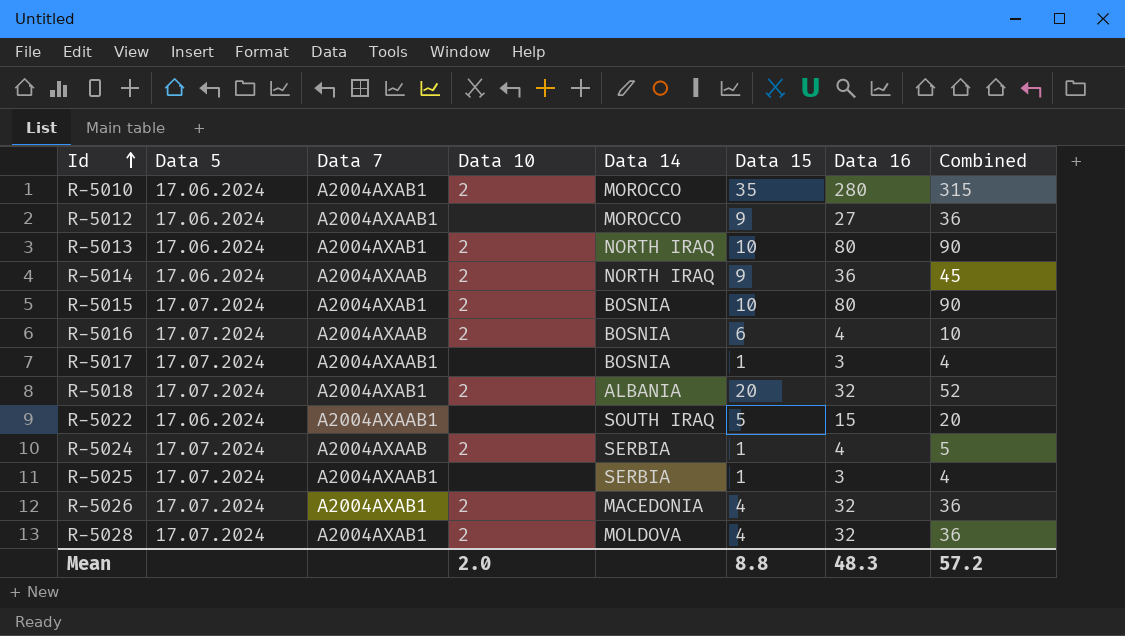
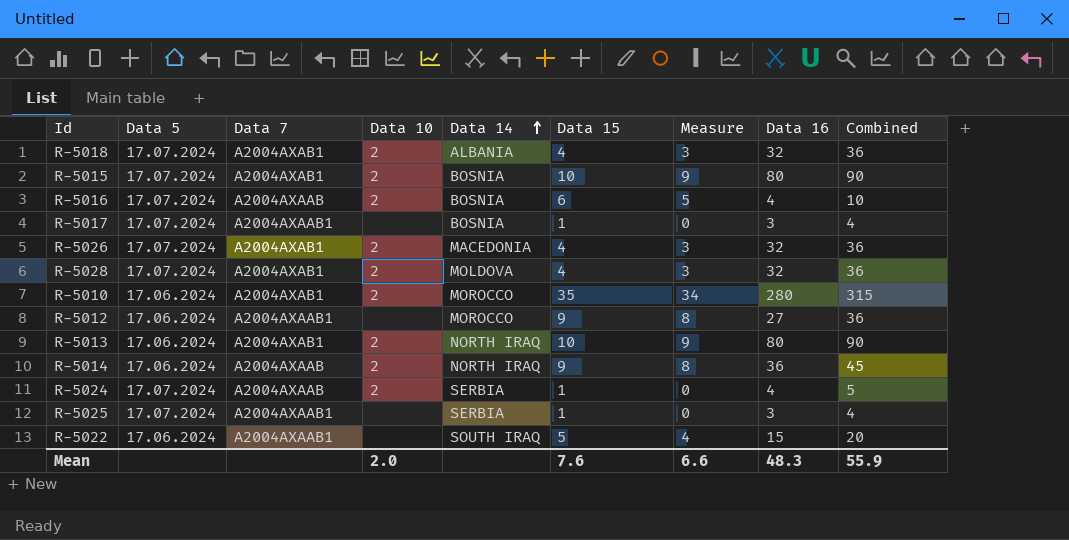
row order: Id ascending -> Data 14 ascending
column Measure | formula: none -> [Data 15] - 1
R-5018 | Data 15: 20 -> 4
R-5018 | Combined: 52 -> 36
Mean | Data 15: 8.8 -> 7.6
Mean | Combined: 57.2 -> 55.9

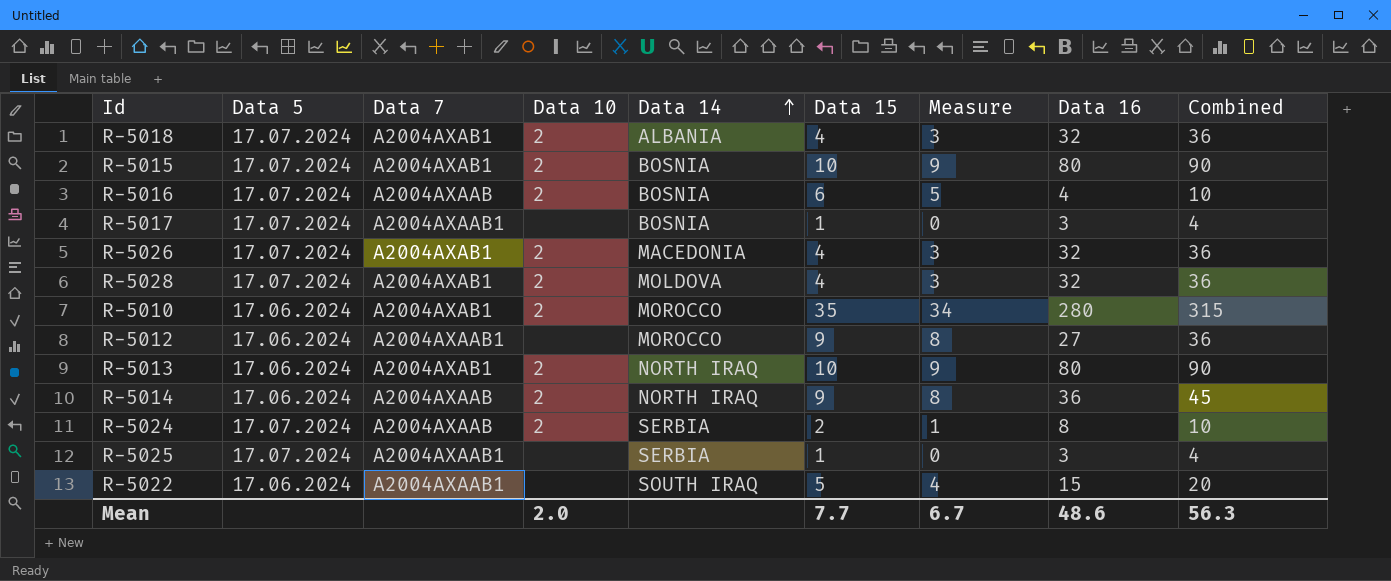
R-5024 | Data 15: 1 -> 2
R-5024 | Measure: 0 -> 1
R-5024 | Data 16: 4 -> 8
R-5024 | Combined: 5 -> 10
Mean | Data 15: 7.6 -> 7.7
Mean | Measure: 6.6 -> 6.7
Mean | Data 16: 48.3 -> 48.6
Mean | Combined: 55.9 -> 56.3

